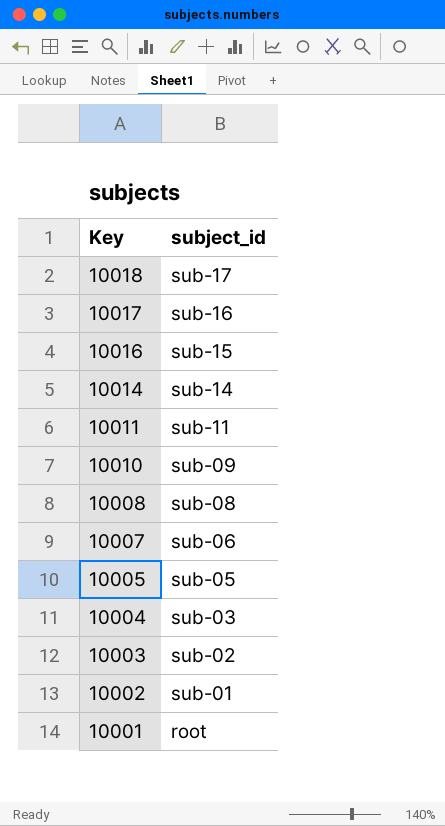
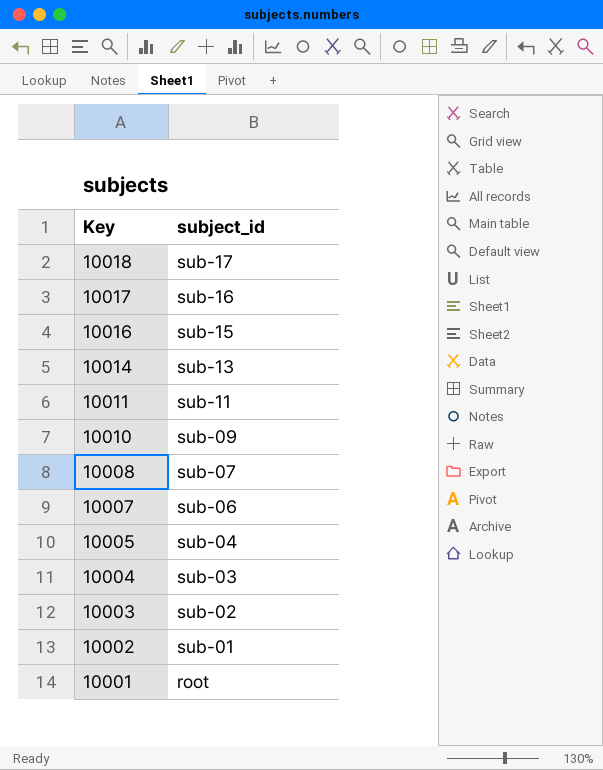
10014 | subject_id: sub-14 -> sub-13
10008 | subject_id: sub-08 -> sub-07
10005 | subject_id: sub-05 -> sub-04

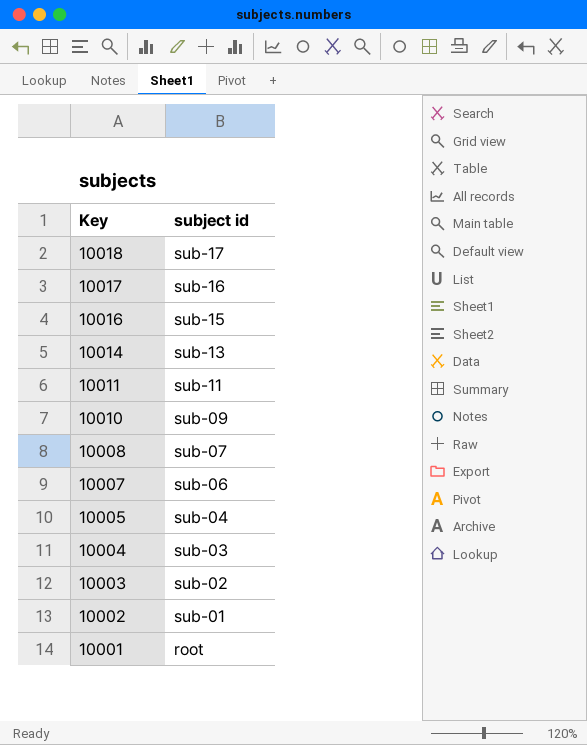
column name: subject_id -> subject id

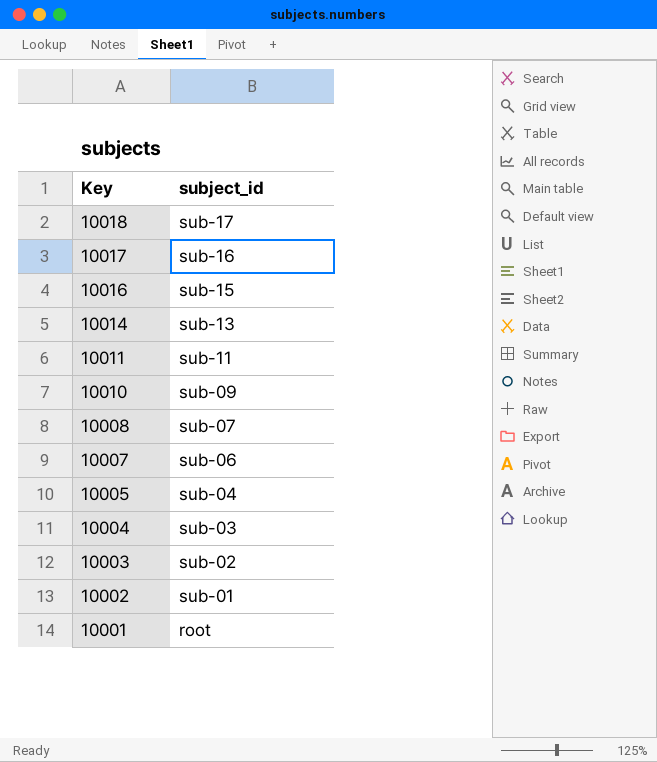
column name: subject id -> subject_id

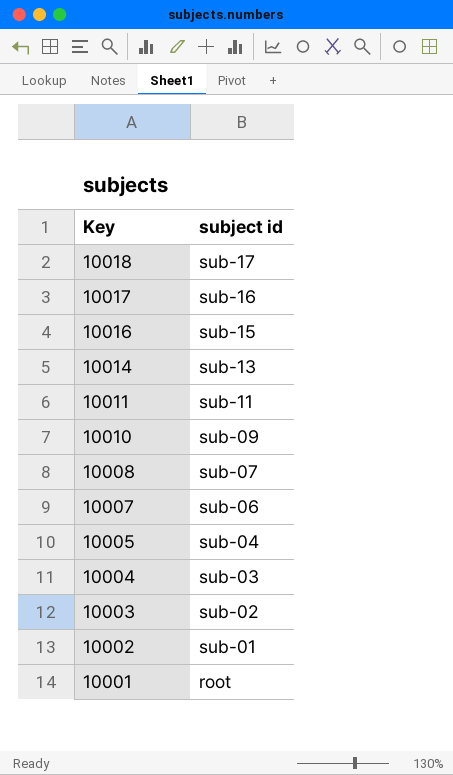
column name: subject_id -> subject id

